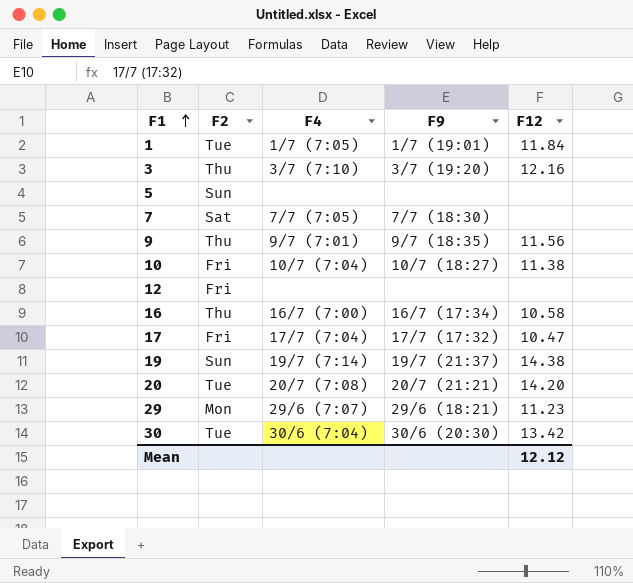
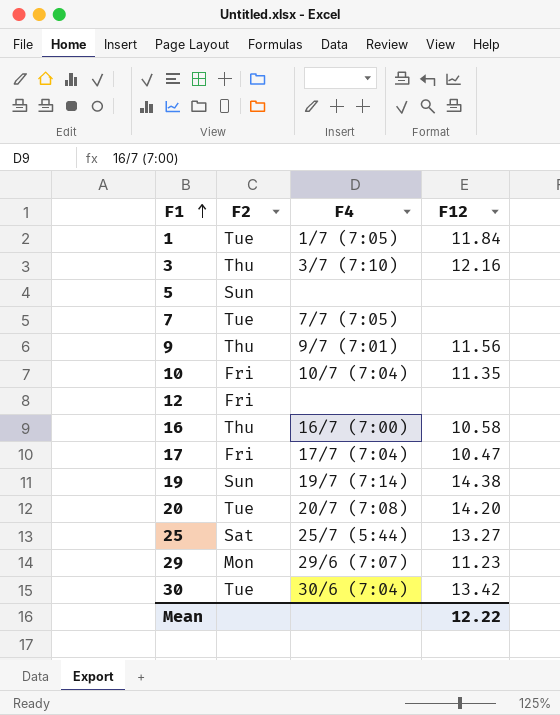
column F9 | position: 4 -> none
7 | F2: Sat -> Tue
10 | F12: 11.38 -> 11.35
row 25: none -> Sat | 25/7 (5:44) | 13.27
Mean | F12: 12.12 -> 12.22

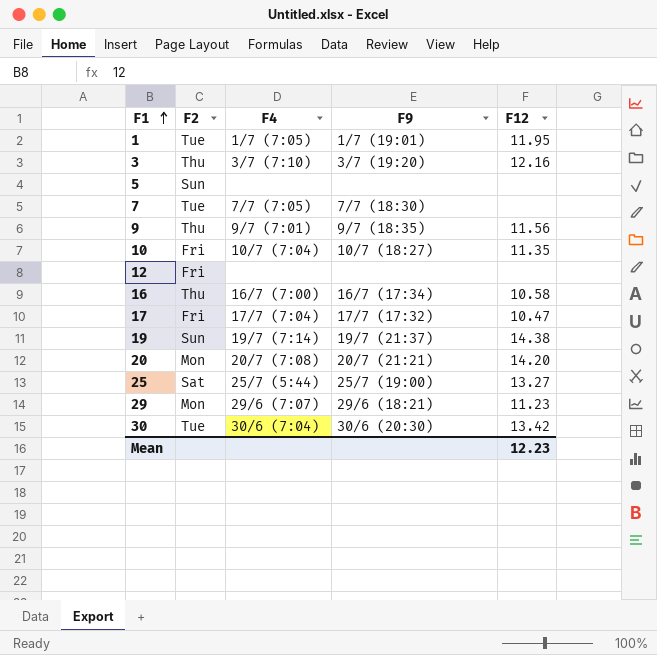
column F9 | position: none -> 4
1 | F12: 11.84 -> 11.95
20 | F2: Tue -> Mon
Mean | F12: 12.22 -> 12.23

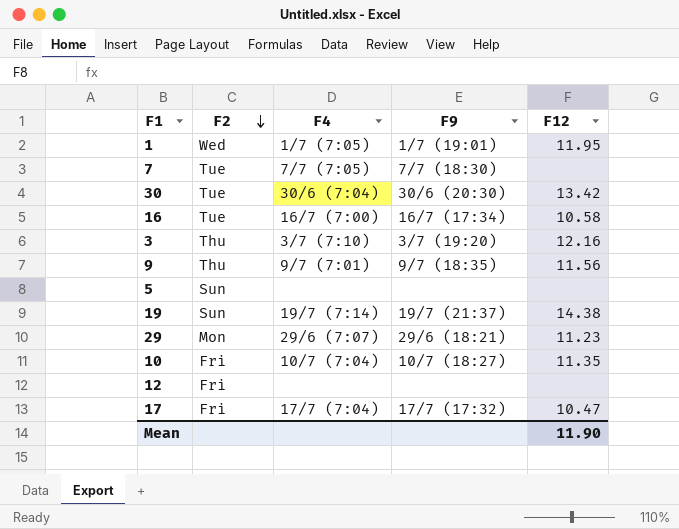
row order: F1 ascending -> F2 descending
row 20: Mon | 20/7 (7:08) | 20/7 (21:21) | 14.20 -> none
row 25: Sat | 25/7 (5:44) | 25/7 (19:00) | 13.27 -> none
1 | F2: Tue -> Wed
16 | F2: Thu -> Tue
Mean | F12: 12.23 -> 11.90

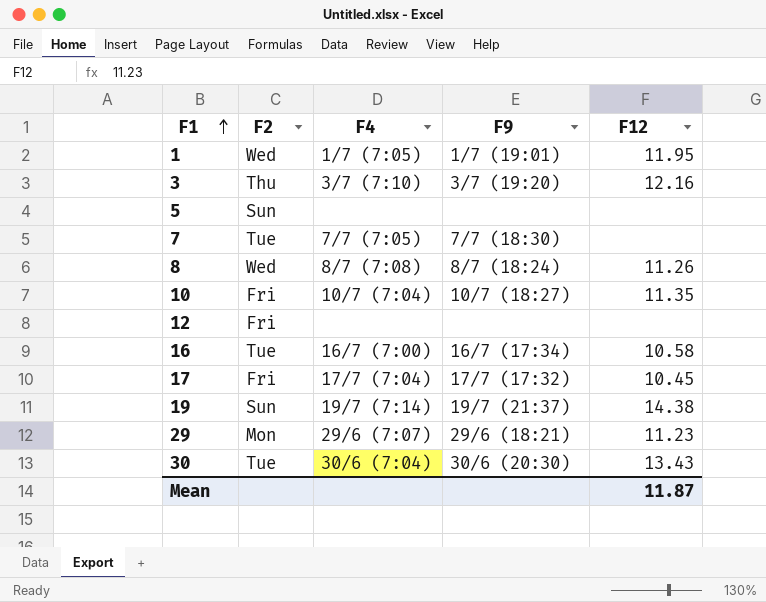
row order: F2 descending -> F1 ascending
row 9: Thu | 9/7 (7:01) | 9/7 (18:35) | 11.56 -> none
row 8: none -> Wed | 8/7 (7:08) | 8/7 (18:24) | 11.26
17 | F12: 10.47 -> 10.45
30 | F12: 13.42 -> 13.43
Mean | F12: 11.90 -> 11.87

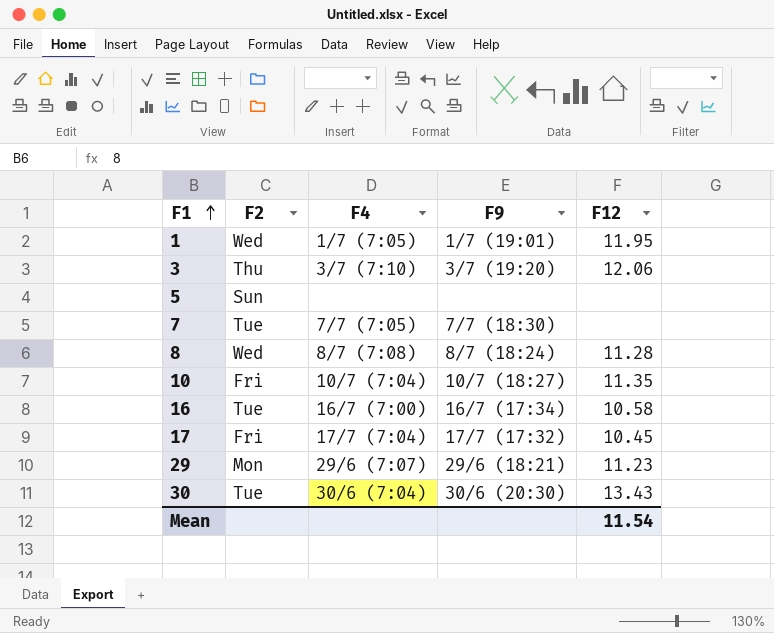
row 12: Fri | none | none | none -> none
row 19: Sun | 19/7 (7:14) | 19/7 (21:37) | 14.38 -> none
3 | F12: 12.16 -> 12.06
8 | F12: 11.26 -> 11.28
Mean | F12: 11.87 -> 11.54

